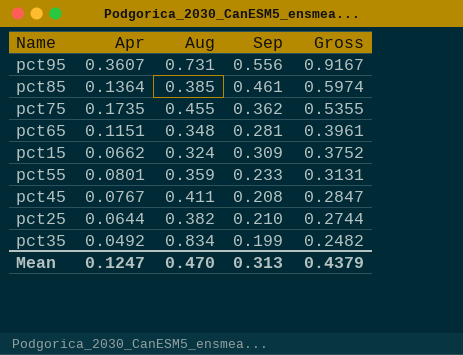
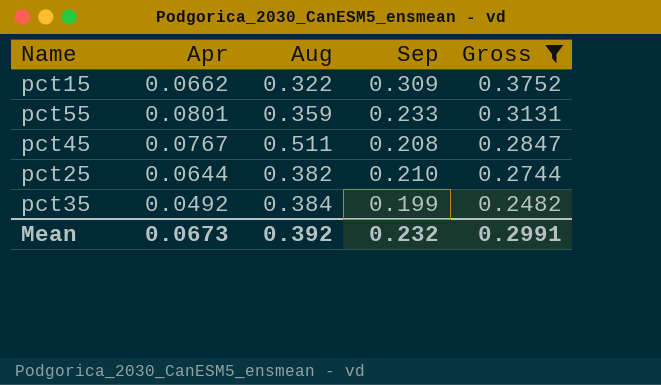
filter: none -> Gross <= 0.3752
pct15 | Aug: 0.324 -> 0.322
pct45 | Aug: 0.411 -> 0.511
pct35 | Aug: 0.834 -> 0.384
Mean | Apr: 0.1247 -> 0.0673
Mean | Aug: 0.470 -> 0.392
Mean | Sep: 0.313 -> 0.232
Mean | Gross: 0.4379 -> 0.2991

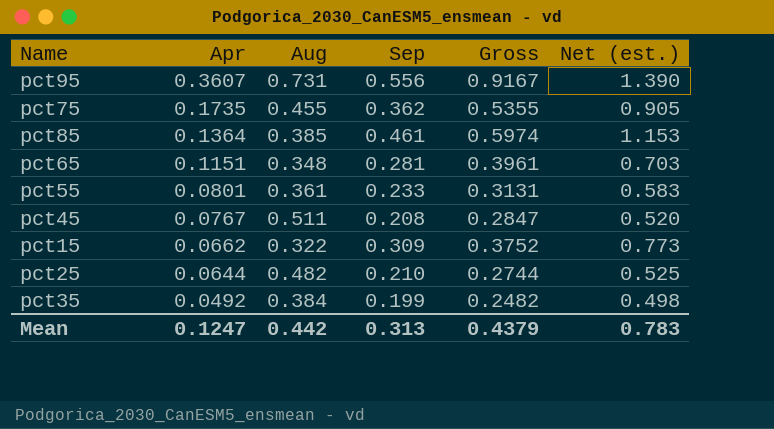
filter: Gross <= 0.3752 -> none
row order: Gross descending -> Apr descending
column Net (est.) | formula: none -> [Sep] * 2.5
pct55 | Aug: 0.359 -> 0.361
pct25 | Aug: 0.382 -> 0.482
Mean | Apr: 0.0673 -> 0.1247
Mean | Aug: 0.392 -> 0.442
Mean | Sep: 0.232 -> 0.313
Mean | Gross: 0.2991 -> 0.4379

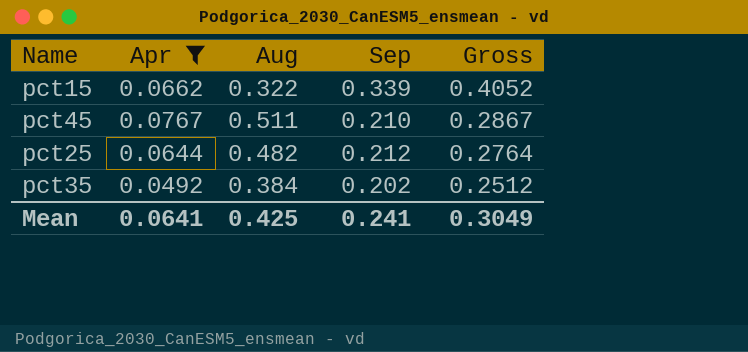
filter: none -> Apr <= 0.0767
row order: Apr descending -> Gross descending
column Net (est.) | formula: [Sep] * 2.5 -> none
pct15 | Sep: 0.309 -> 0.339
pct15 | Gross: 0.3752 -> 0.4052
pct45 | Sep: 0.208 -> 0.210
pct45 | Gross: 0.2847 -> 0.2867
pct25 | Sep: 0.210 -> 0.212
pct25 | Gross: 0.2744 -> 0.2764
pct35 | Sep: 0.199 -> 0.202
pct35 | Gross: 0.2482 -> 0.2512
Mean | Apr: 0.1247 -> 0.0641
Mean | Aug: 0.442 -> 0.425
Mean | Sep: 0.313 -> 0.241
Mean | Gross: 0.4379 -> 0.3049

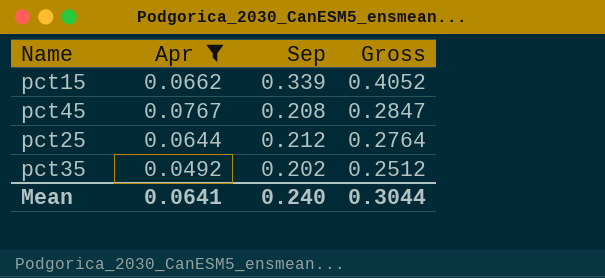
column Aug | position: 3 -> none
pct45 | Sep: 0.210 -> 0.208
pct45 | Gross: 0.2867 -> 0.2847
Mean | Sep: 0.241 -> 0.240
Mean | Gross: 0.3049 -> 0.3044

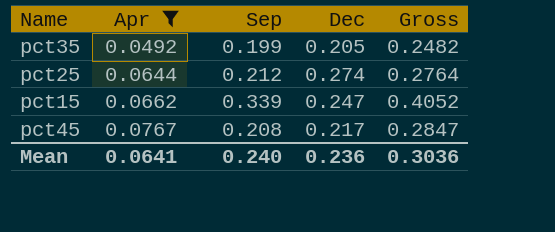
row order: Gross descending -> Apr ascending
column Dec | position: none -> 4
pct35 | Sep: 0.202 -> 0.199
pct35 | Gross: 0.2512 -> 0.2482
Mean | Gross: 0.3044 -> 0.3036

